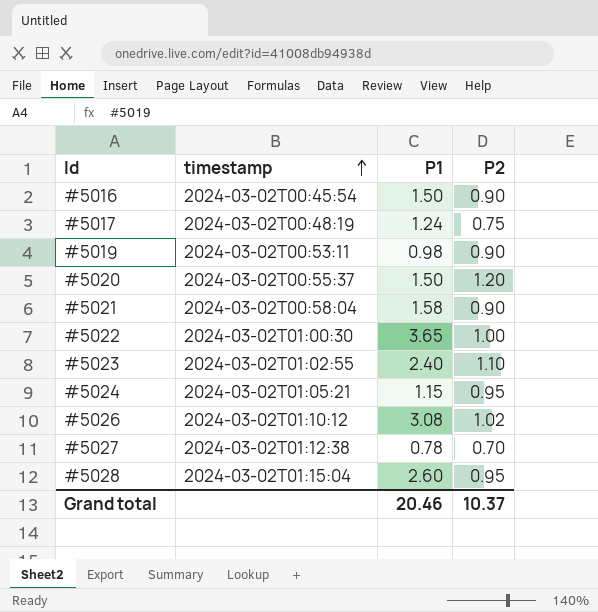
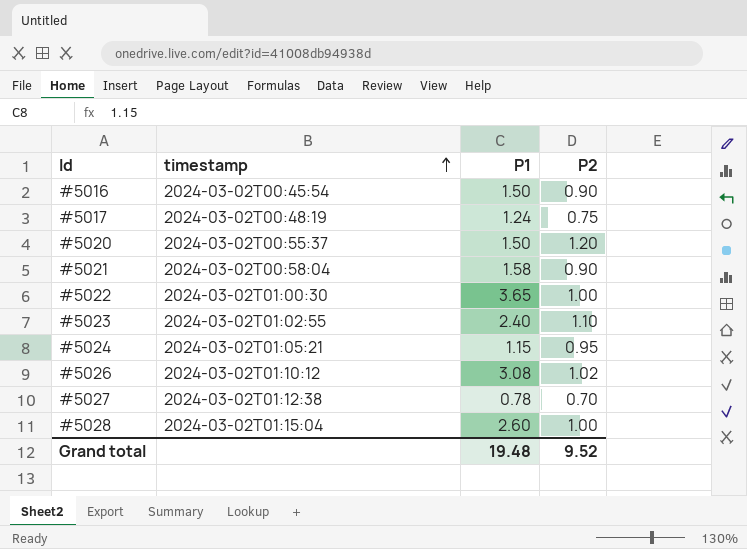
row #5019: 2024-03-02T00:53:11 | 0.98 | 0.90 -> none
#5028 | P2: 0.95 -> 1.00
Grand total | P1: 20.46 -> 19.48
Grand total | P2: 10.37 -> 9.52

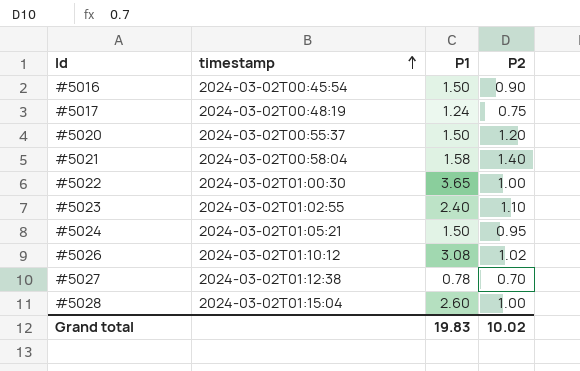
#5021 | P2: 0.90 -> 1.40
#5024 | P1: 1.15 -> 1.50
Grand total | P1: 19.48 -> 19.83
Grand total | P2: 9.52 -> 10.02

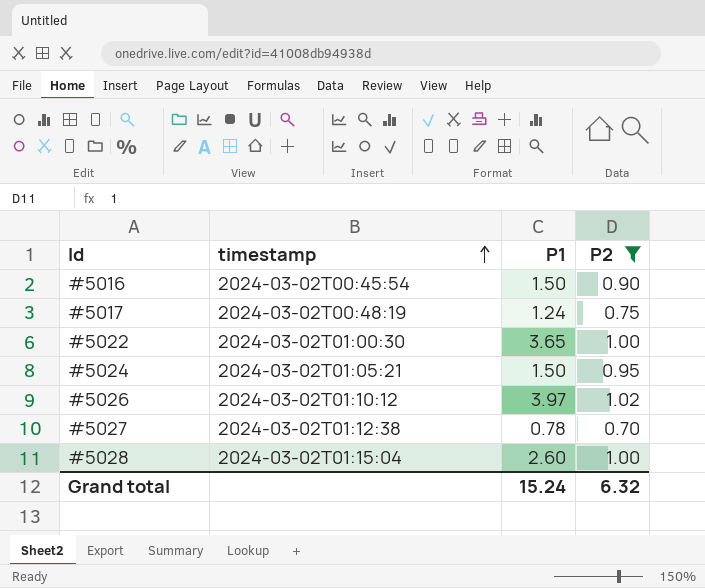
filter: none -> P2 <= 1.02
#5026 | P1: 3.08 -> 3.97
Grand total | P1: 19.83 -> 15.24
Grand total | P2: 10.02 -> 6.32

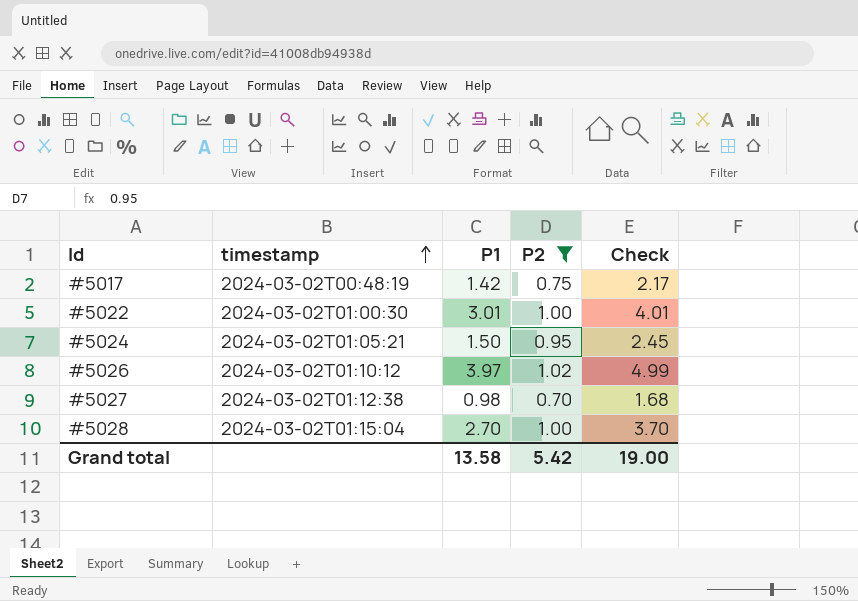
column Check | formula: none -> [P1] + [P2]
row #5016: 2024-03-02T00:45:54 | 1.50 | 0.90 -> none
#5017 | P1: 1.24 -> 1.42
#5022 | P1: 3.65 -> 3.01
#5027 | P1: 0.78 -> 0.98
#5028 | P1: 2.60 -> 2.70
Grand total | P1: 15.24 -> 13.58
Grand total | P2: 6.32 -> 5.42

